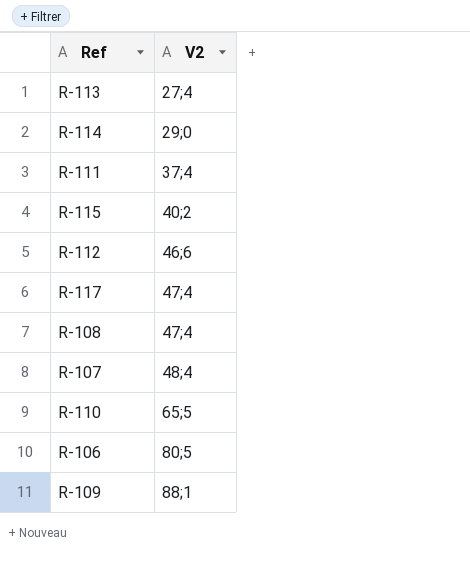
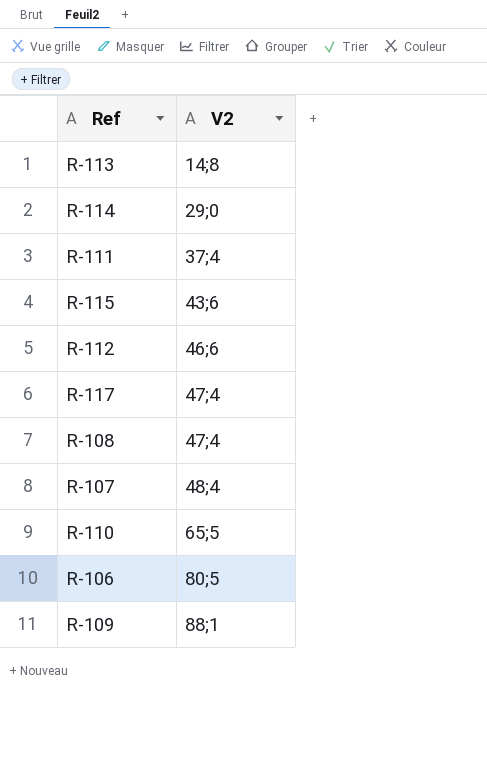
R-113 | V2: 27;4 -> 14;8
R-115 | V2: 40;2 -> 43;6

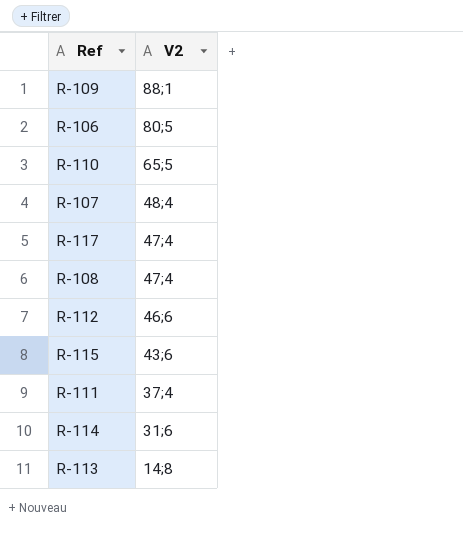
row order: V2 ascending -> V2 descending
R-114 | V2: 29;0 -> 31;6

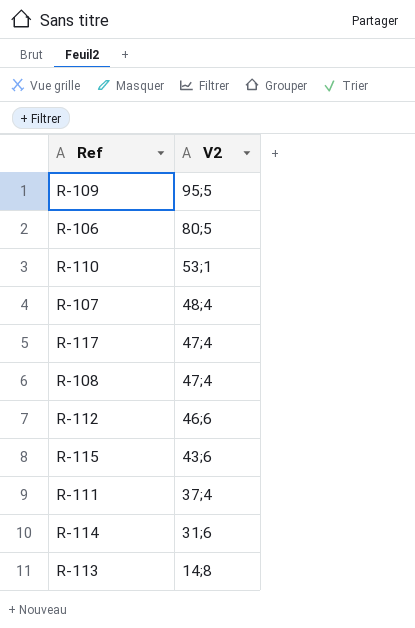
R-109 | V2: 88;1 -> 95;5
R-110 | V2: 65;5 -> 53;1

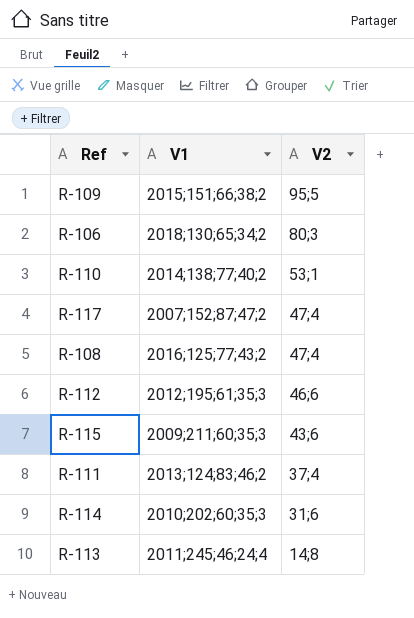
column V1 | position: none -> 2
row R-107: 48;4 -> none
R-106 | V2: 80;5 -> 80;3

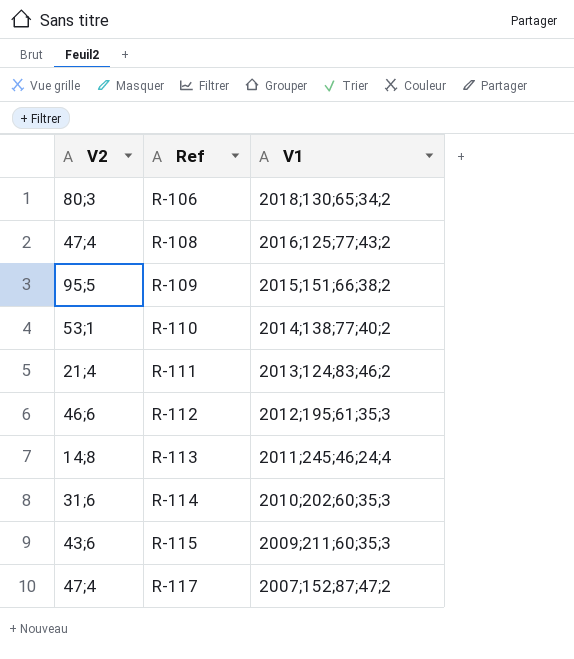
row order: V2 descending -> Ref ascending
column V2 | position: 3 -> 1
R-111 | V2: 37;4 -> 21;4

